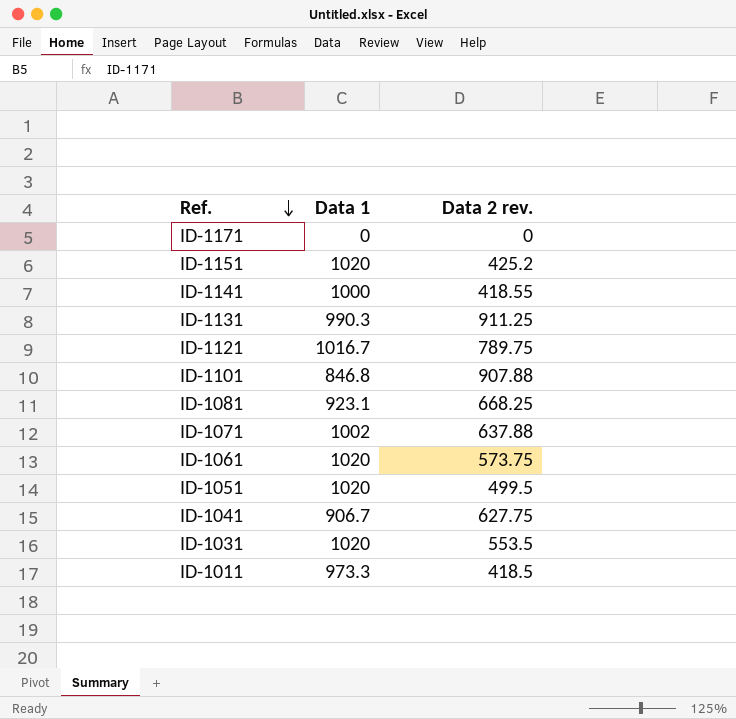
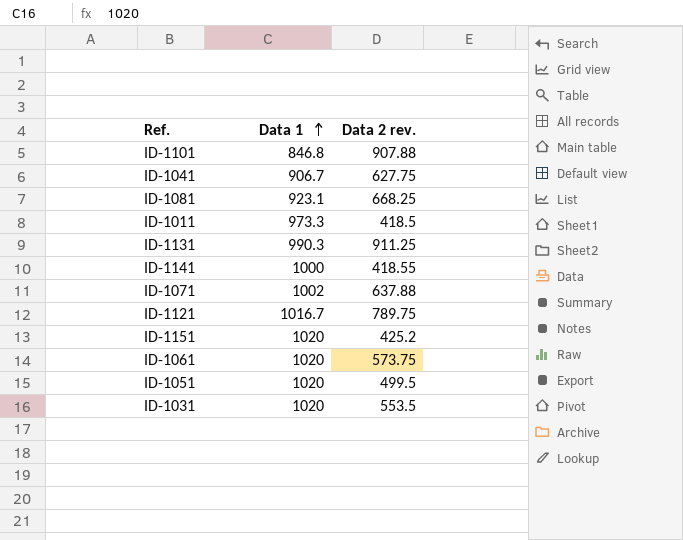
row order: Ref. descending -> Data 1 ascending
row ID-1171: 0 | 0 -> none

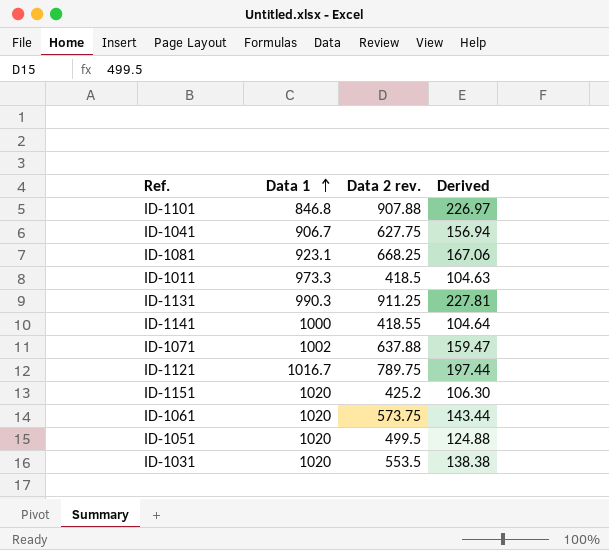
column Derived | formula: none -> [Data 2 rev.] * 0.25

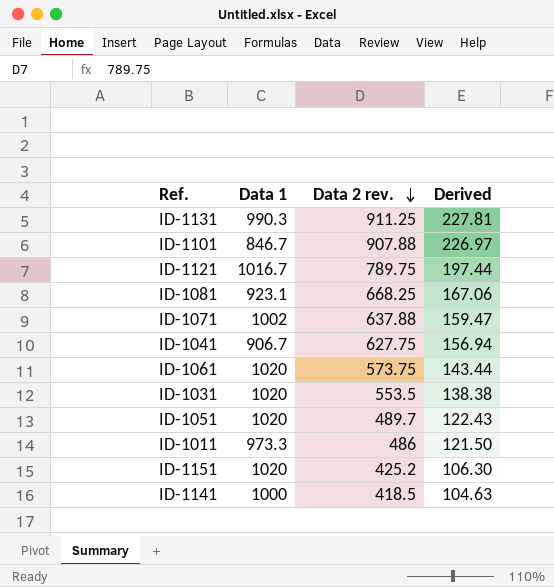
row order: Data 1 ascending -> Data 2 rev. descending
ID-1101 | Data 1: 846.8 -> 846.7
ID-1051 | Data 2 rev.: 499.5 -> 489.7
ID-1051 | Derived: 124.88 -> 122.43
ID-1011 | Data 2 rev.: 418.5 -> 486
ID-1011 | Derived: 104.63 -> 121.50
ID-1141 | Data 2 rev.: 418.55 -> 418.5
ID-1141 | Derived: 104.64 -> 104.63

